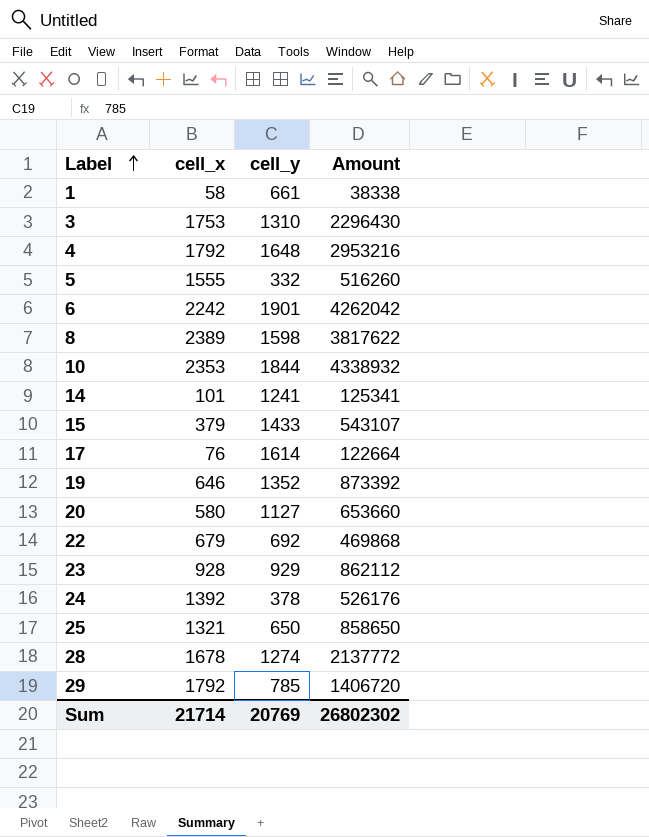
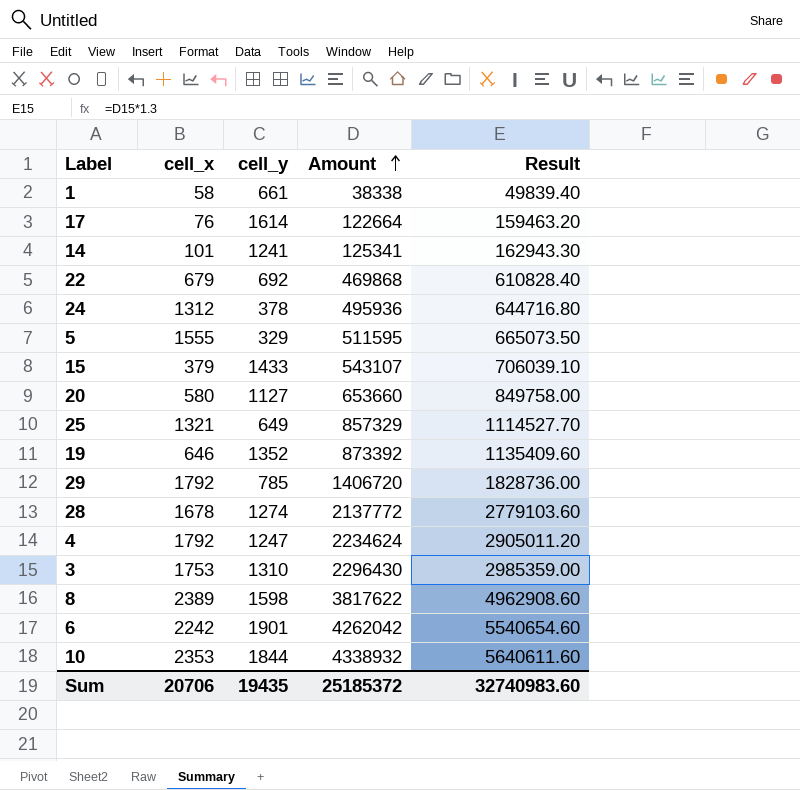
row order: Label ascending -> Amount ascending
column Result | formula: none -> [Amount] * 1.3
row 23: 928 | 929 | 862112 -> none
24 | cell_x: 1392 -> 1312
24 | Amount: 526176 -> 495936
5 | cell_y: 332 -> 329
5 | Amount: 516260 -> 511595
25 | cell_y: 650 -> 649
25 | Amount: 858650 -> 857329
4 | cell_y: 1648 -> 1247
4 | Amount: 2953216 -> 2234624
Sum | cell_x: 21714 -> 20706
Sum | cell_y: 20769 -> 19435
Sum | Amount: 26802302 -> 25185372

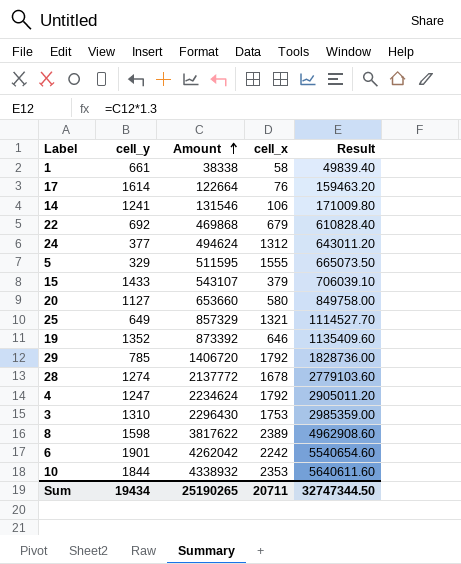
column cell_x | position: 2 -> 4
14 | Amount: 125341 -> 131546
14 | cell_x: 101 -> 106
14 | Result: 162943.30 -> 171009.80
24 | cell_y: 378 -> 377
24 | Amount: 495936 -> 494624
24 | Result: 644716.80 -> 643011.20
Sum | cell_y: 19435 -> 19434
Sum | Amount: 25185372 -> 25190265
Sum | cell_x: 20706 -> 20711
Sum | Result: 32740983.60 -> 32747344.50

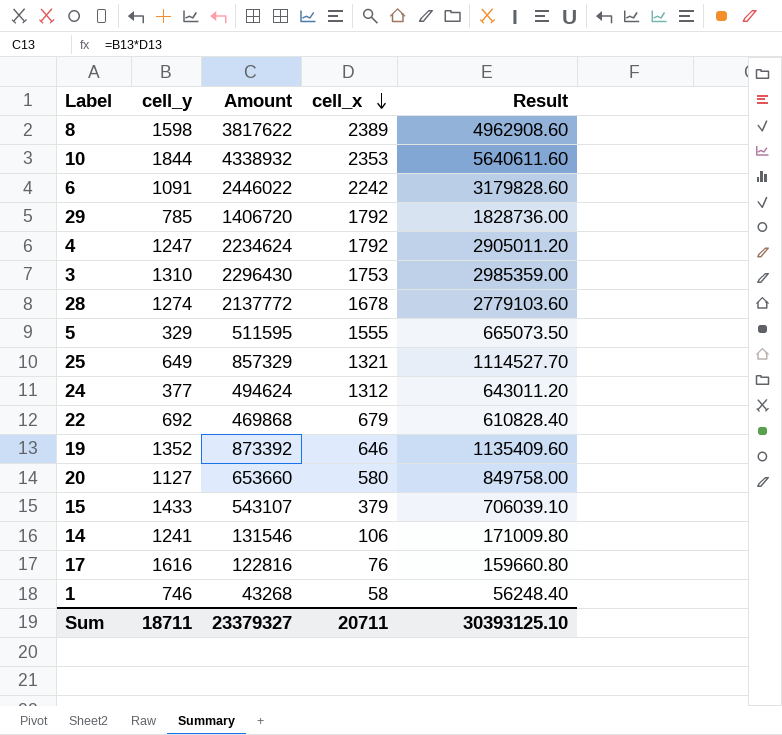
row order: Amount ascending -> cell_x descending
6 | cell_y: 1901 -> 1091
6 | Amount: 4262042 -> 2446022
6 | Result: 5540654.60 -> 3179828.60
17 | cell_y: 1614 -> 1616
17 | Amount: 122664 -> 122816
17 | Result: 159463.20 -> 159660.80
1 | cell_y: 661 -> 746
1 | Amount: 38338 -> 43268
1 | Result: 49839.40 -> 56248.40
Sum | cell_y: 19434 -> 18711
Sum | Amount: 25190265 -> 23379327
Sum | Result: 32747344.50 -> 30393125.10

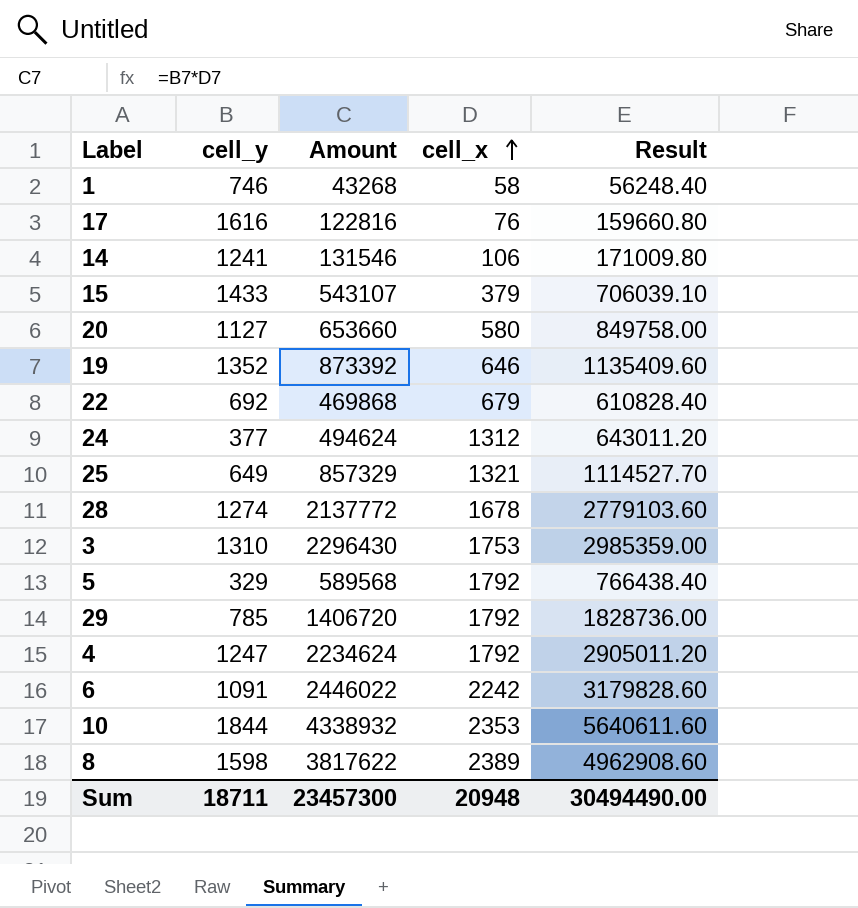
row order: cell_x descending -> cell_x ascending
5 | Amount: 511595 -> 589568
5 | cell_x: 1555 -> 1792
5 | Result: 665073.50 -> 766438.40
Sum | Amount: 23379327 -> 23457300
Sum | cell_x: 20711 -> 20948
Sum | Result: 30393125.10 -> 30494490.00

